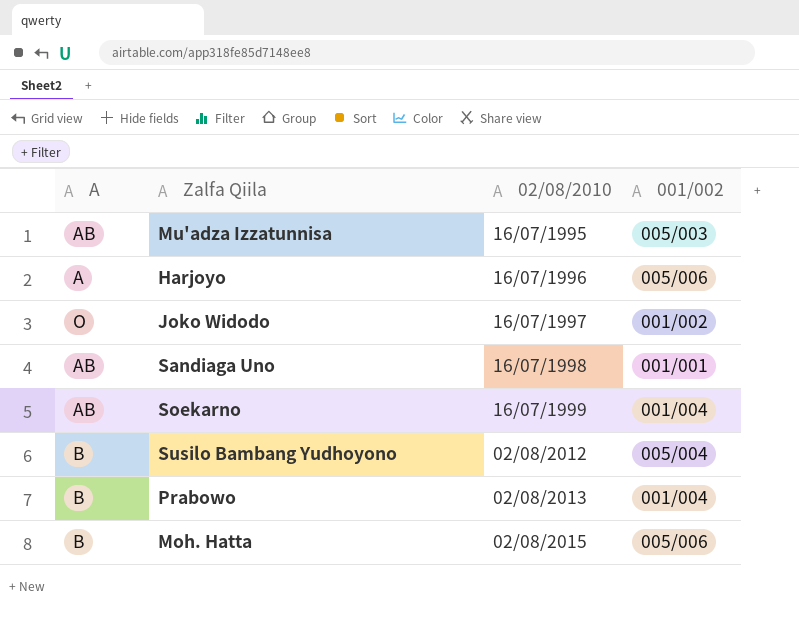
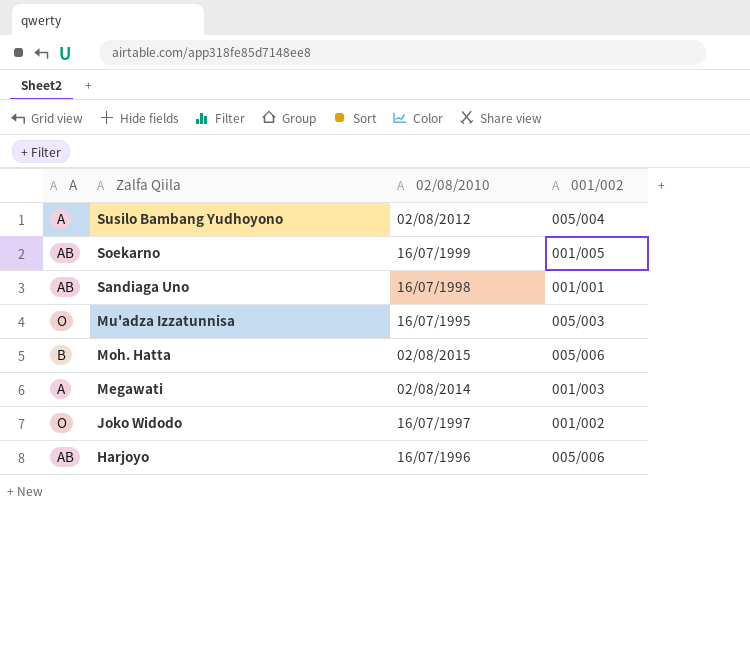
row order: 02/08/2010 ascending -> Zalfa Qiila descending
row Prabowo: B | 02/08/2013 | 001/004 -> none
Susilo Bambang Yudhoyono | A: B -> A
Soekarno | 001/002: 001/004 -> 001/005
Mu'adza Izzatunnisa | A: AB -> O
row Megawati: none -> A | 02/08/2014 | 001/003
Harjoyo | A: A -> AB

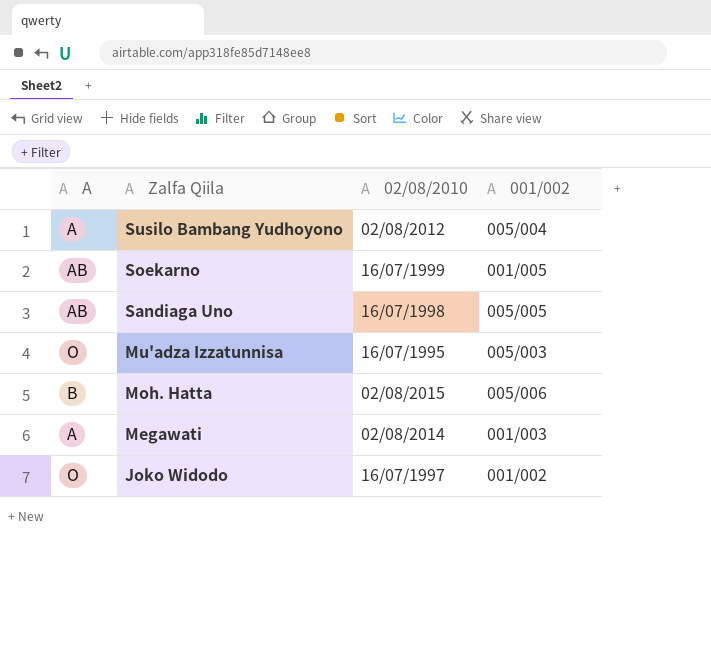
row Harjoyo: AB | 16/07/1996 | 005/006 -> none
Sandiaga Uno | 001/002: 001/001 -> 005/005

